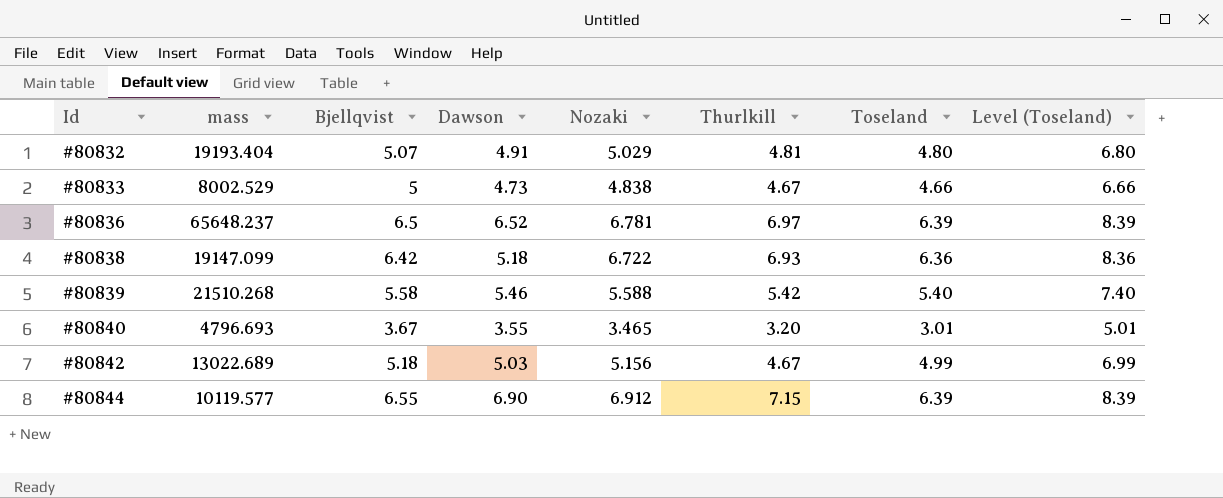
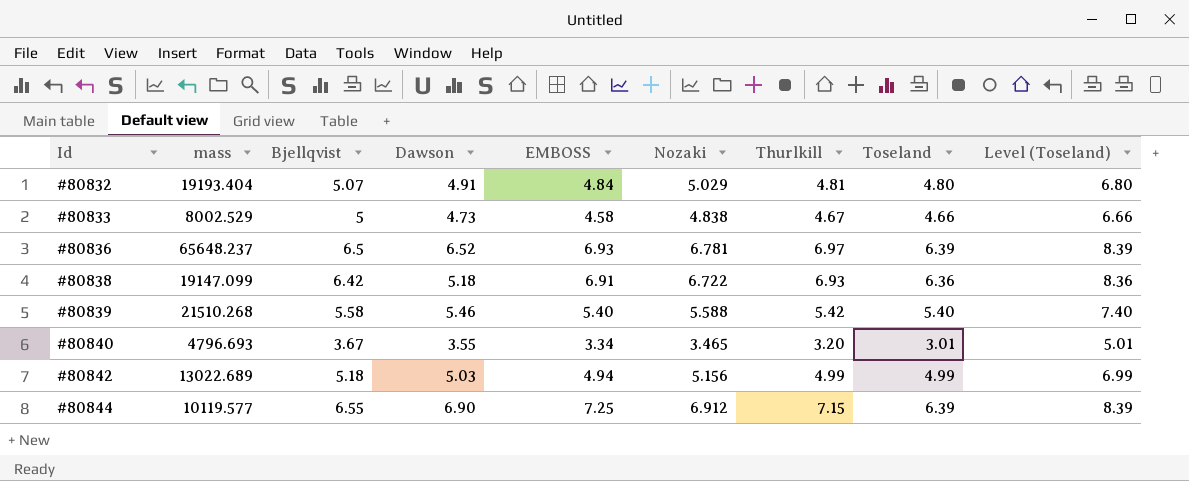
column EMBOSS | position: none -> 5
#80842 | Thurlkill: 4.67 -> 4.99

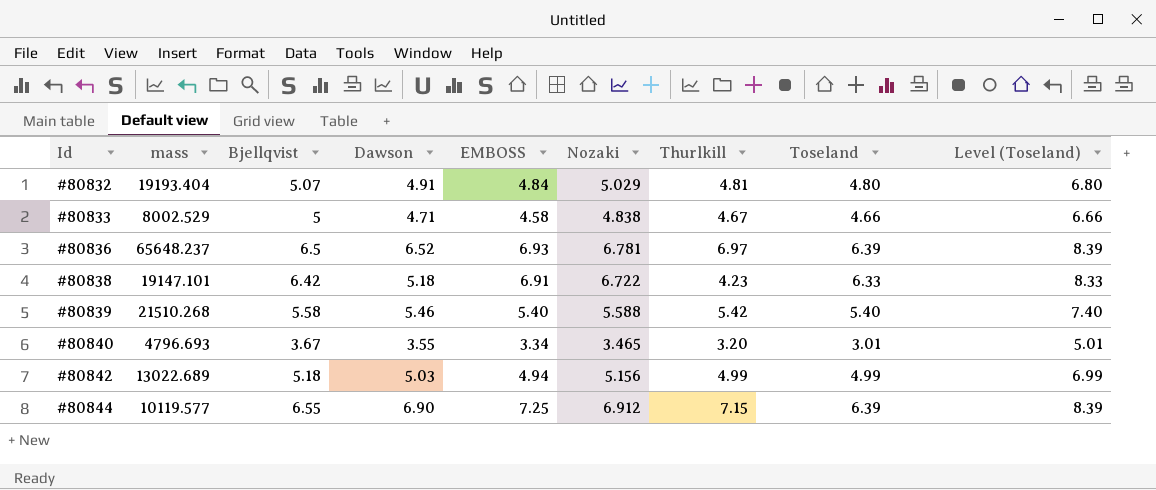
#80833 | Dawson: 4.73 -> 4.71
#80838 | mass: 19147.099 -> 19147.101
#80838 | Thurlkill: 6.93 -> 4.23
#80838 | Toseland: 6.36 -> 6.33
#80838 | Level (Toseland): 8.36 -> 8.33

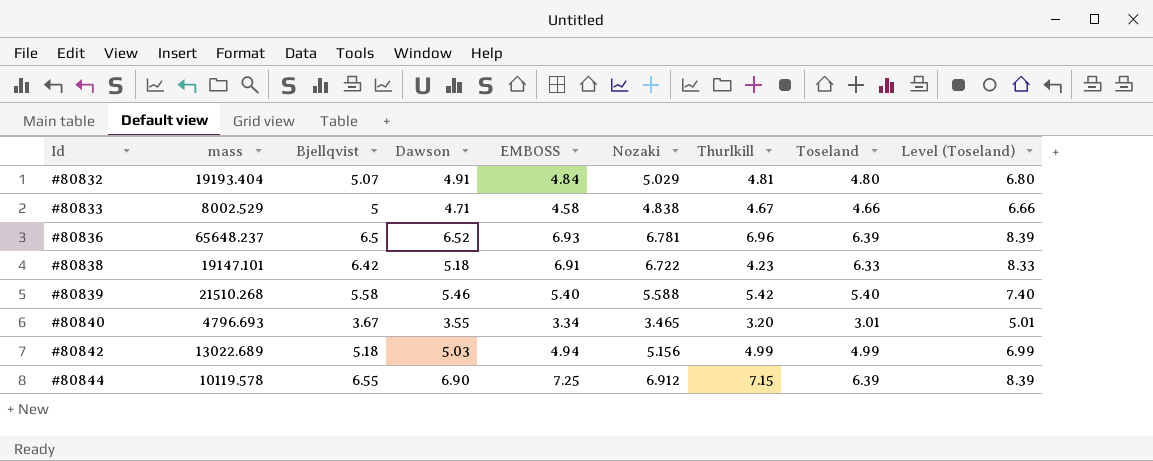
#80836 | Thurlkill: 6.97 -> 6.96
#80844 | mass: 10119.577 -> 10119.578

